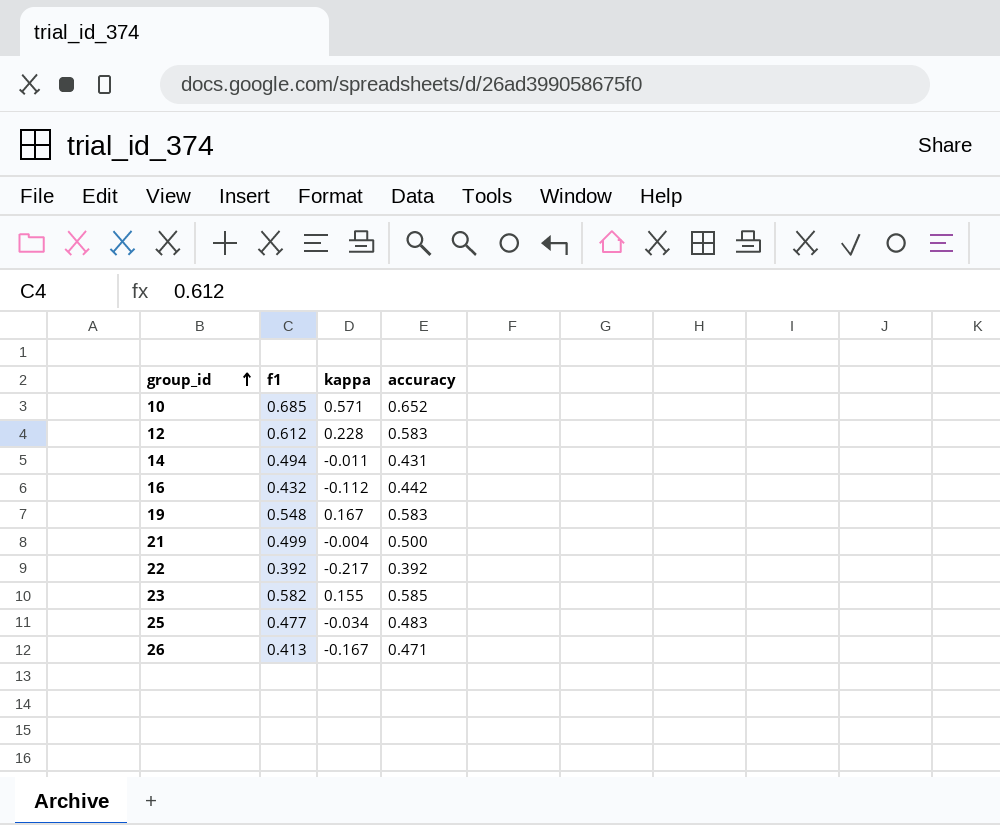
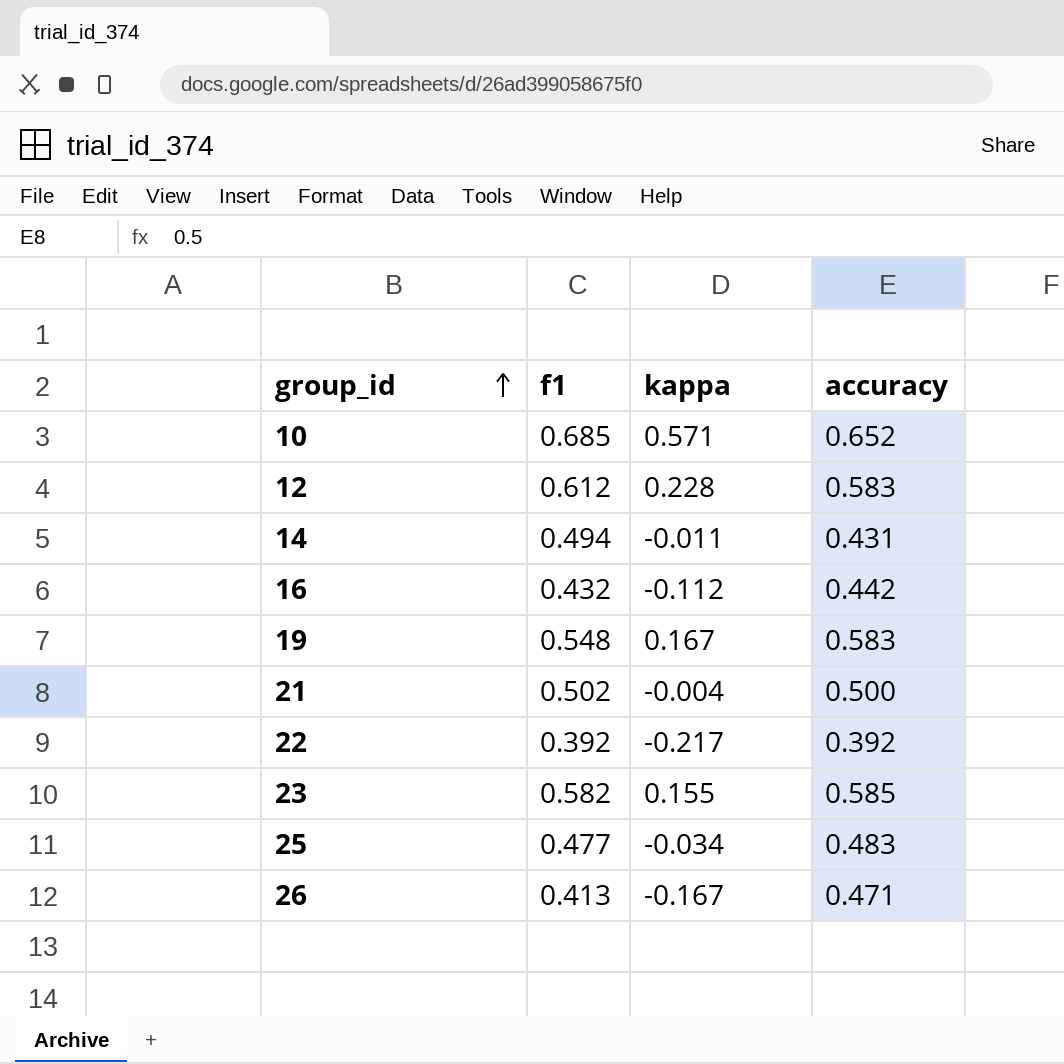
21 | f1: 0.499 -> 0.502

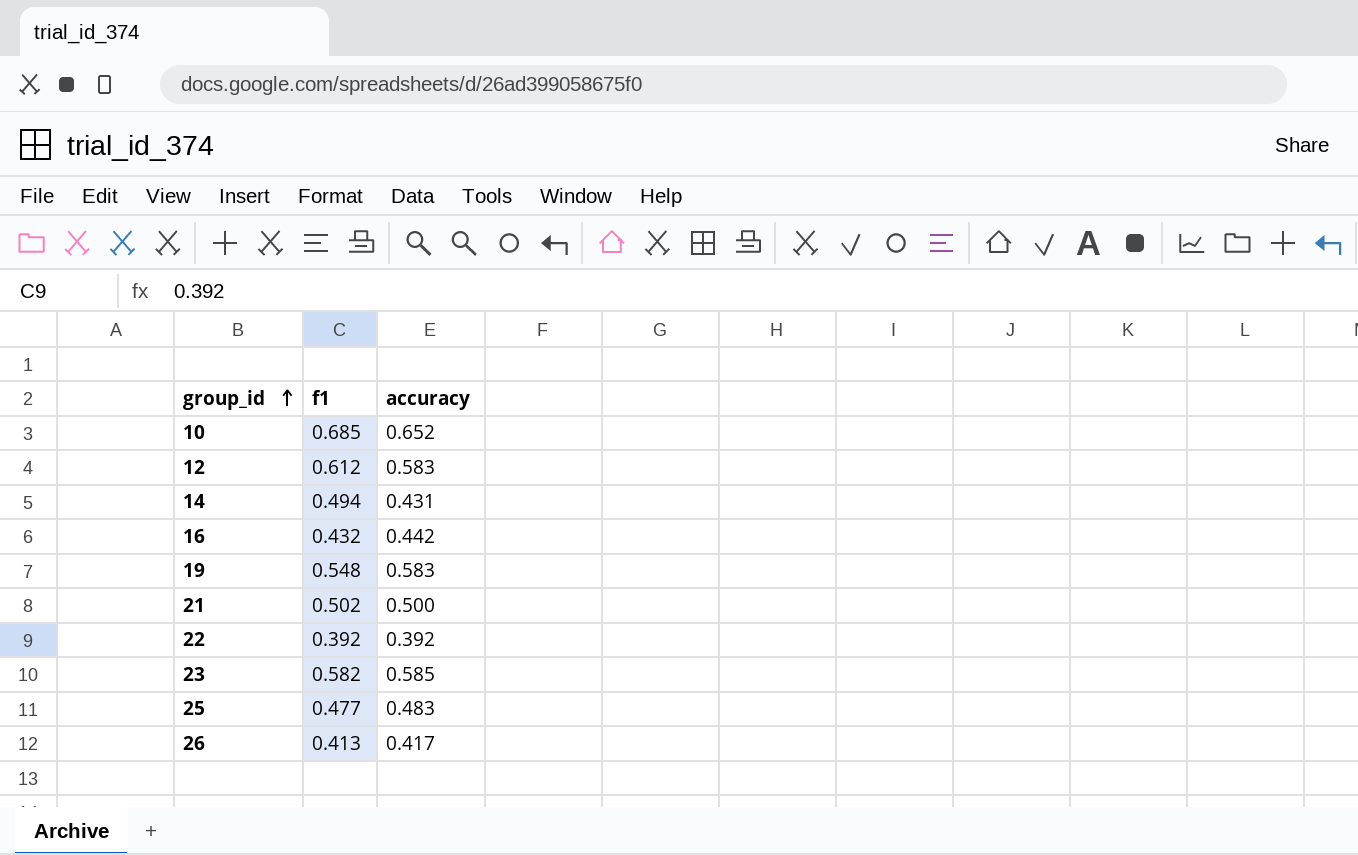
column kappa | position: 3 -> none
26 | accuracy: 0.471 -> 0.417

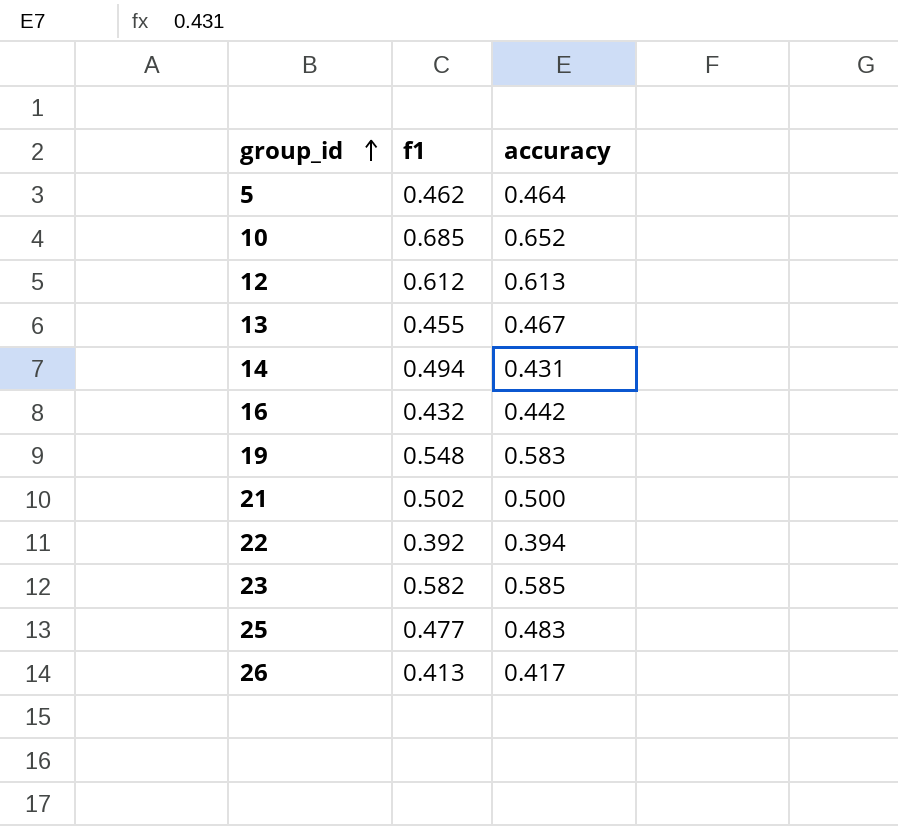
row 5: none -> 0.462 | 0.464
12 | accuracy: 0.583 -> 0.613
row 13: none -> 0.455 | 0.467
22 | accuracy: 0.392 -> 0.394

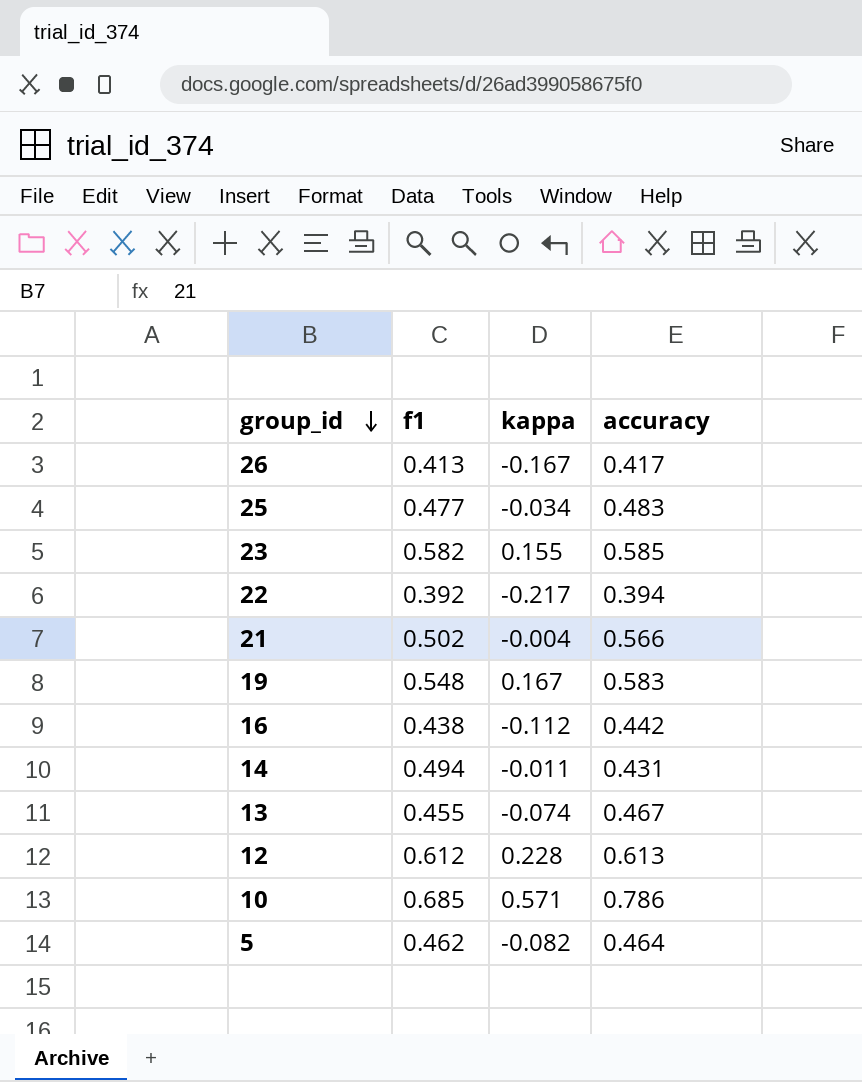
row order: group_id ascending -> group_id descending
column kappa | position: none -> 3
21 | accuracy: 0.500 -> 0.566
16 | f1: 0.432 -> 0.438
10 | accuracy: 0.652 -> 0.786

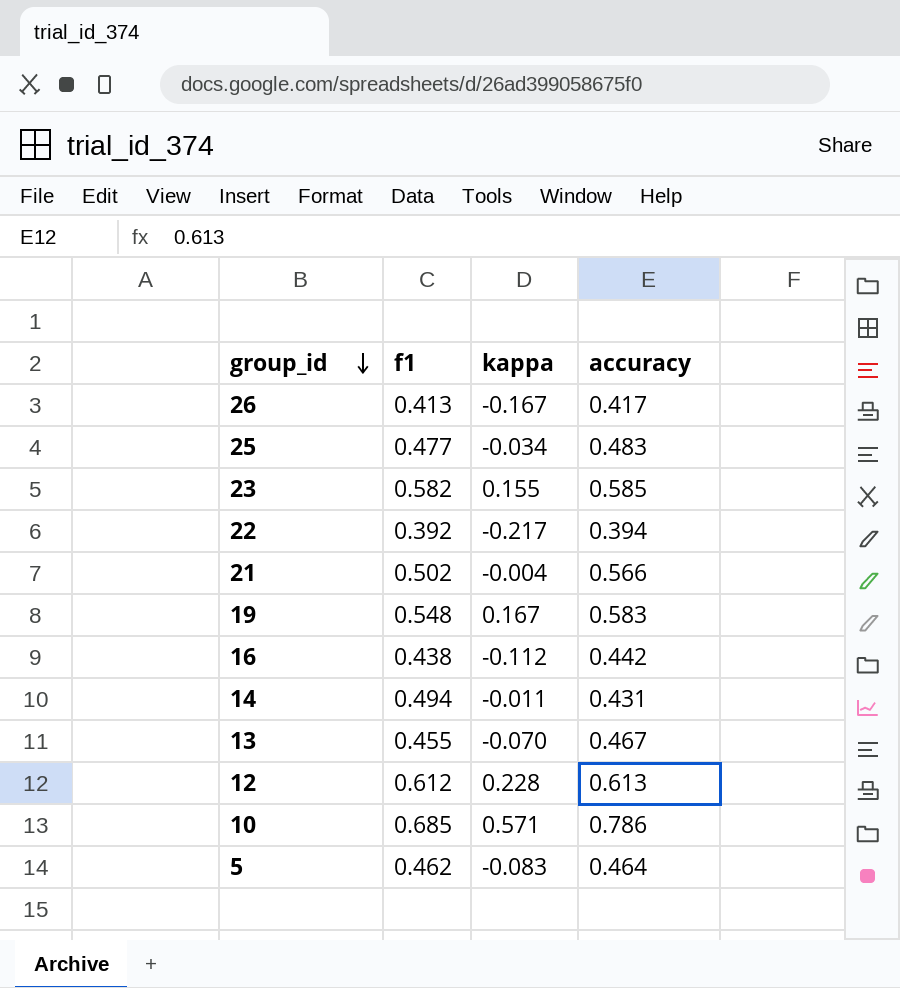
13 | kappa: -0.074 -> -0.070
5 | kappa: -0.082 -> -0.083

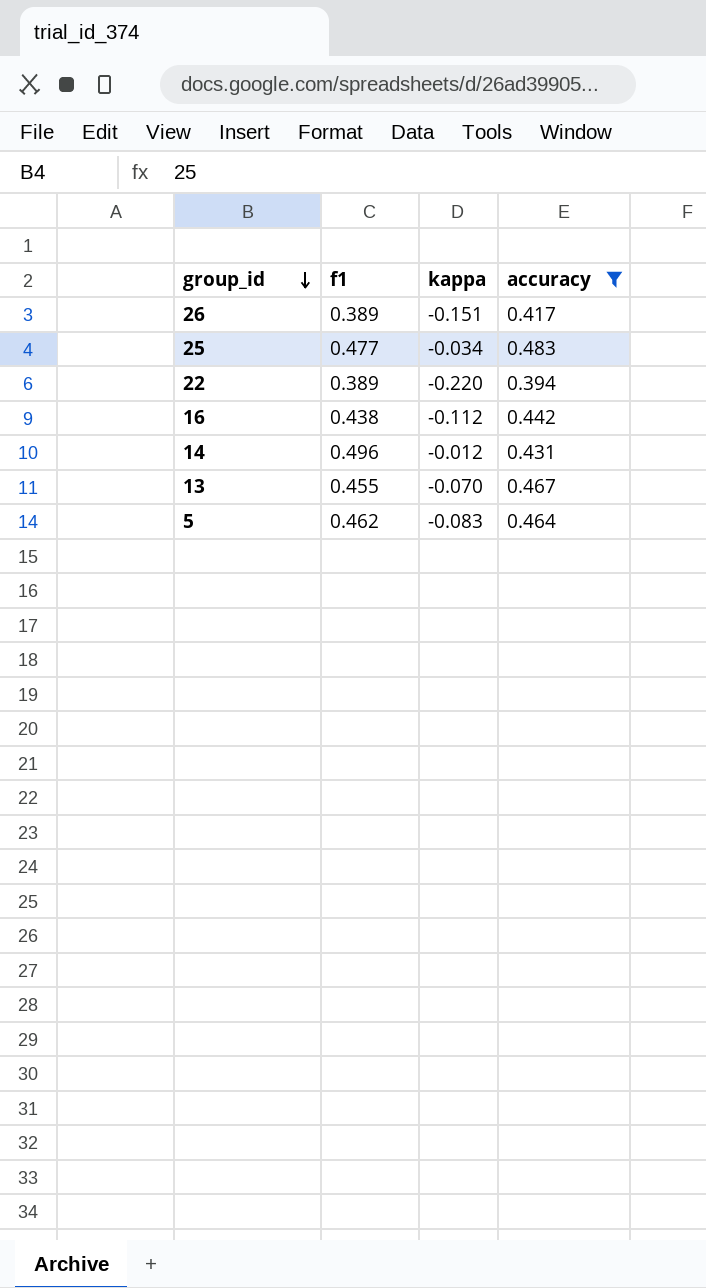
filter: none -> accuracy <= 0.483
26 | f1: 0.413 -> 0.389
26 | kappa: -0.167 -> -0.151
22 | f1: 0.392 -> 0.389
22 | kappa: -0.217 -> -0.220
14 | f1: 0.494 -> 0.496
14 | kappa: -0.011 -> -0.012

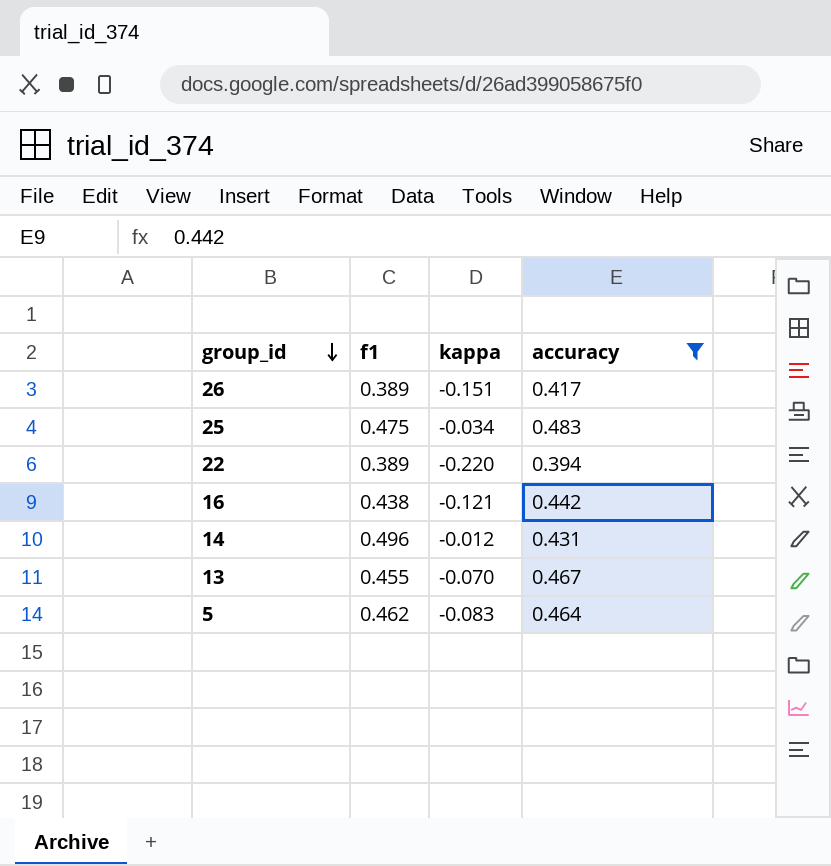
25 | f1: 0.477 -> 0.475
16 | kappa: -0.112 -> -0.121

